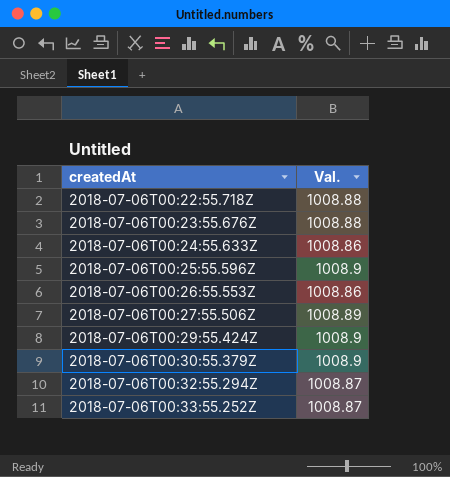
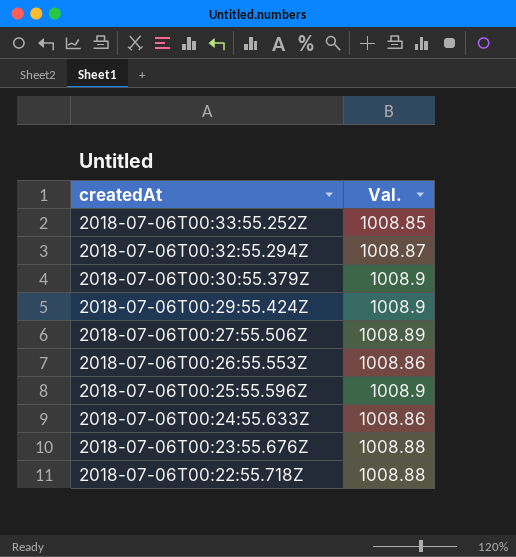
row order: createdAt ascending -> createdAt descending
2018-07-06T00:33:55.252Z | Val.: 1008.87 -> 1008.85

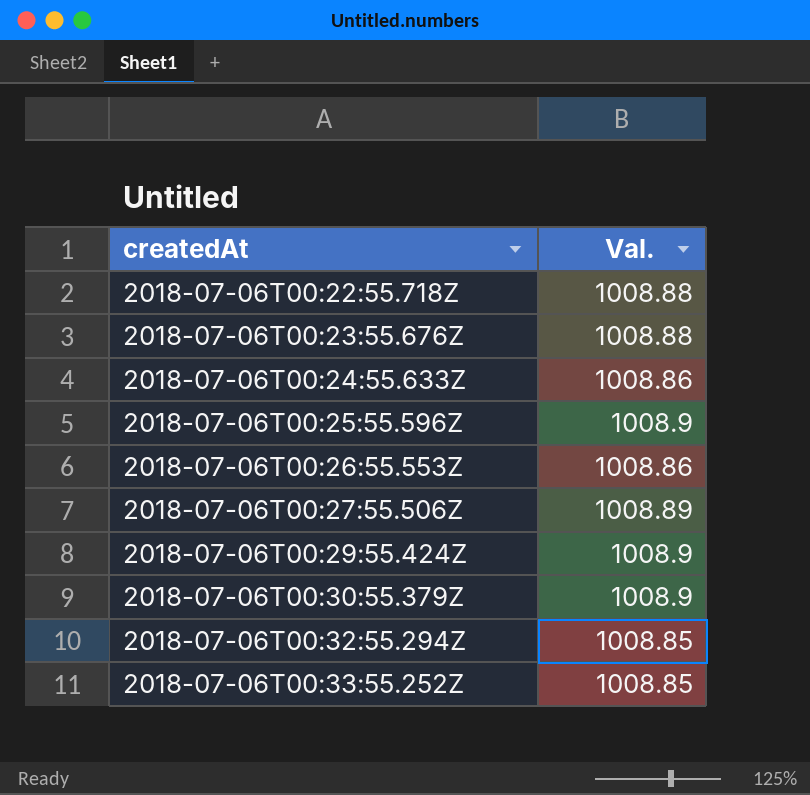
row order: createdAt descending -> createdAt ascending
2018-07-06T00:32:55.294Z | Val.: 1008.87 -> 1008.85

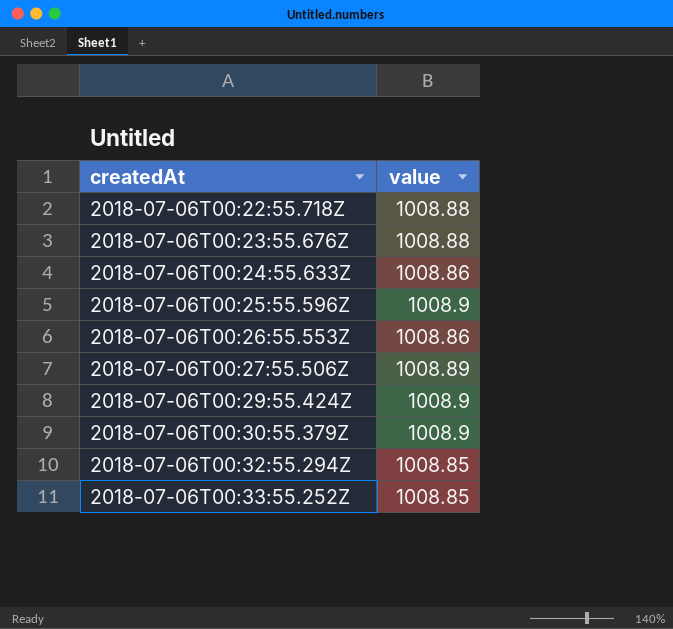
column name: Val. -> value

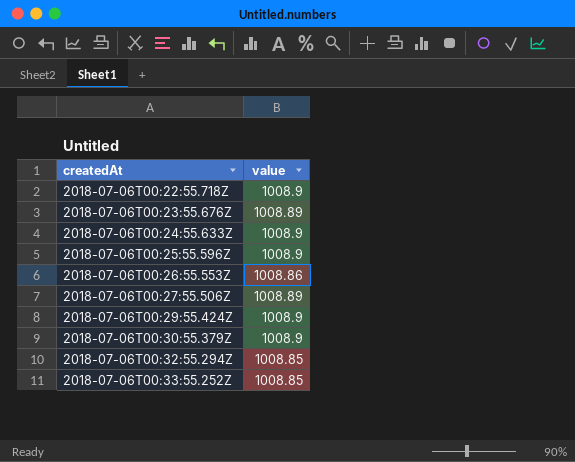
2018-07-06T00:22:55.718Z | value: 1008.88 -> 1008.9
2018-07-06T00:23:55.676Z | value: 1008.88 -> 1008.89
2018-07-06T00:24:55.633Z | value: 1008.86 -> 1008.9

